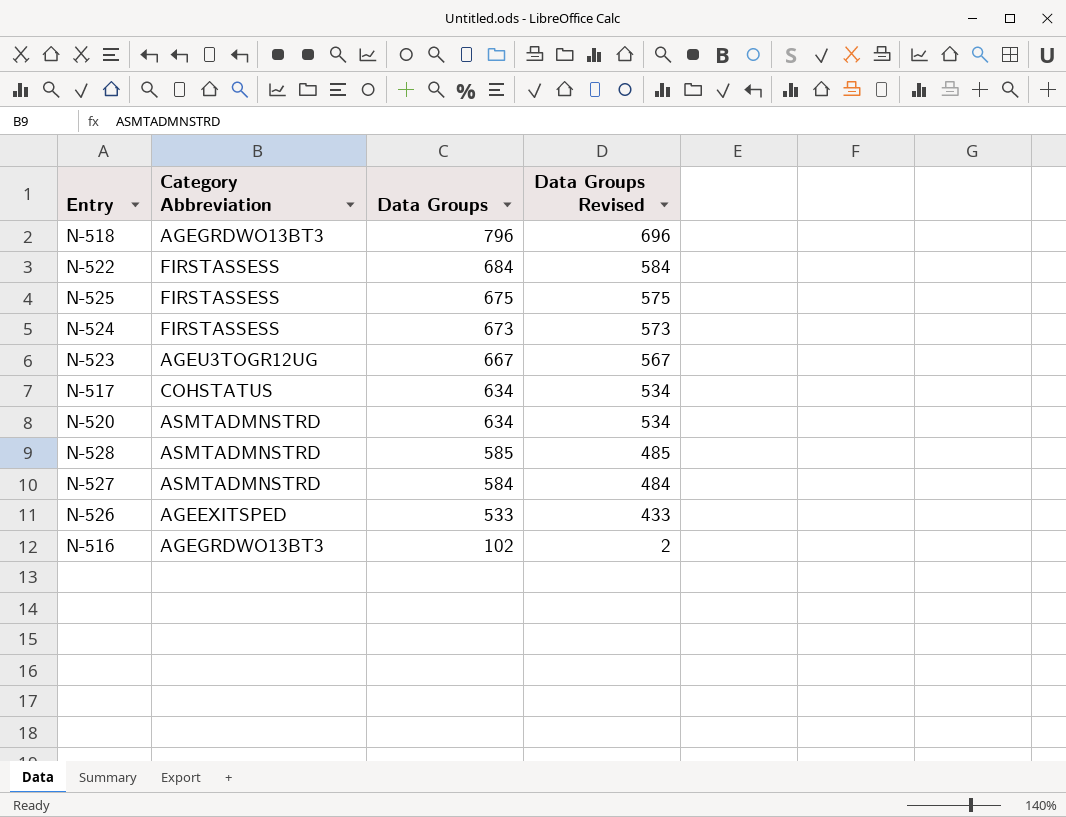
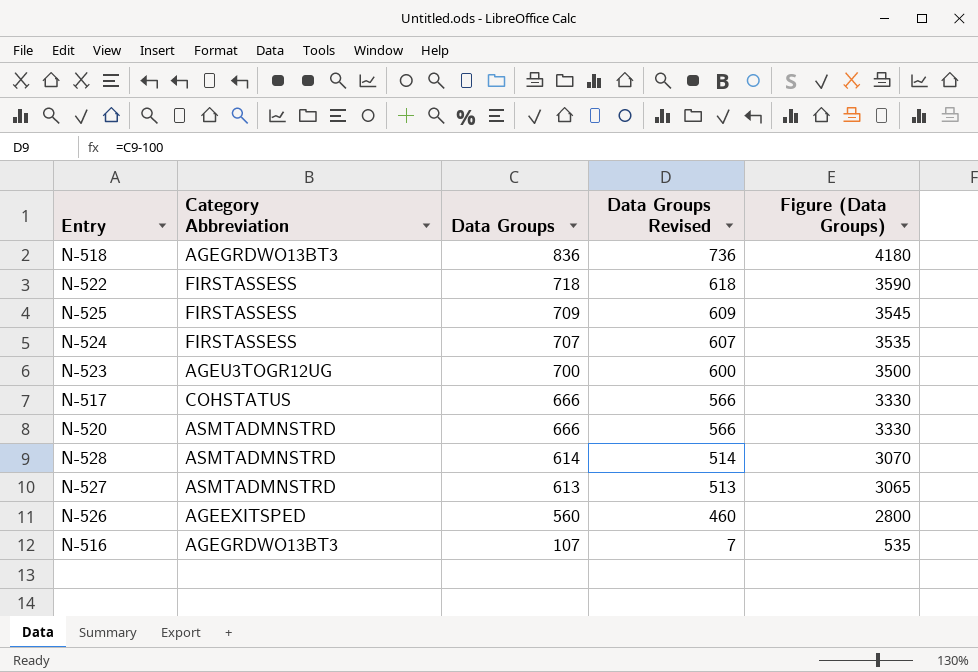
column Figure (Data Groups) | formula: none -> [Data Groups] * 5
N-518 | Data Groups: 796 -> 836
N-518 | Data Groups Revised: 696 -> 736
N-522 | Data Groups: 684 -> 718
N-522 | Data Groups Revised: 584 -> 618
N-525 | Data Groups: 675 -> 709
N-525 | Data Groups Revised: 575 -> 609
N-524 | Data Groups: 673 -> 707
N-524 | Data Groups Revised: 573 -> 607
N-523 | Data Groups: 667 -> 700
N-523 | Data Groups Revised: 567 -> 600
N-517 | Data Groups: 634 -> 666
N-517 | Data Groups Revised: 534 -> 566
N-520 | Data Groups: 634 -> 666
N-520 | Data Groups Revised: 534 -> 566
N-528 | Data Groups: 585 -> 614
N-528 | Data Groups Revised: 485 -> 514
N-527 | Data Groups: 584 -> 613
N-527 | Data Groups Revised: 484 -> 513
N-526 | Data Groups: 533 -> 560
N-526 | Data Groups Revised: 433 -> 460
N-516 | Data Groups: 102 -> 107
N-516 | Data Groups Revised: 2 -> 7

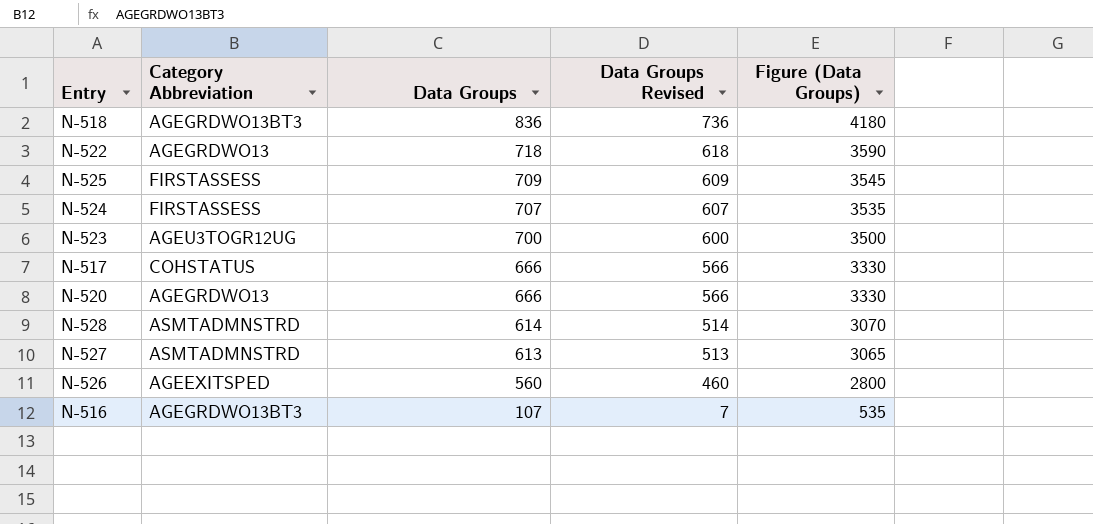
N-522 | Category Abbreviation: FIRSTASSESS -> AGEGRDWO13
N-520 | Category Abbreviation: ASMTADMNSTRD -> AGEGRDWO13

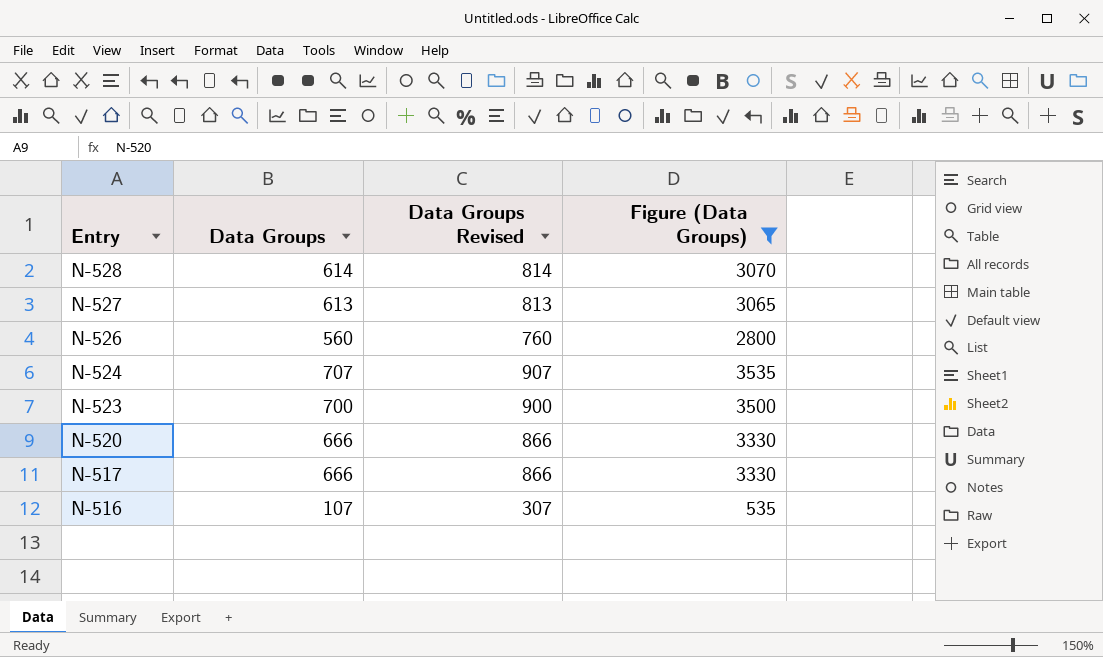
filter: none -> Figure (Data Groups) <= 3535
row order: Data Groups descending -> Entry descending
column Category Abbreviation | position: 2 -> none
column Data Groups Revised | formula: [Data Groups] - 100 -> [Data Groups] + 200

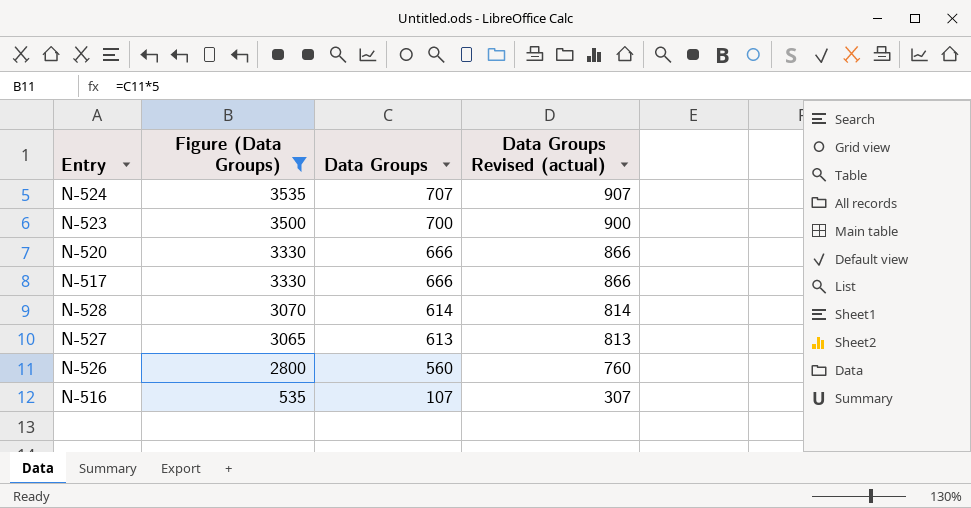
row order: Entry descending -> Figure (Data Groups) descending
column Figure (Data Groups) | position: 4 -> 2
column name: Data Groups Revised -> Data Groups Revised (actual)

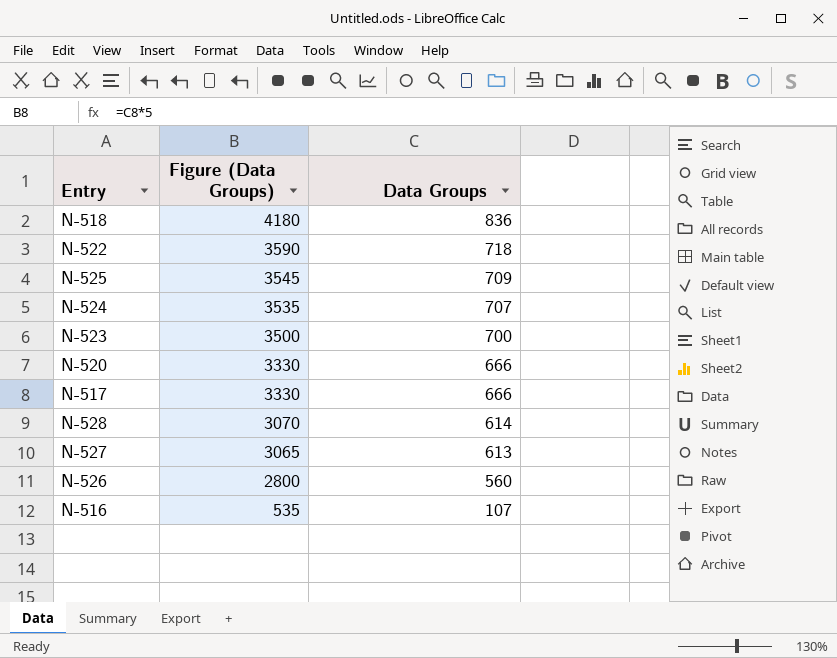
filter: Figure (Data Groups) <= 3535 -> none
column Data Groups Revised (actual) | formula: [Data Groups] + 200 -> none

